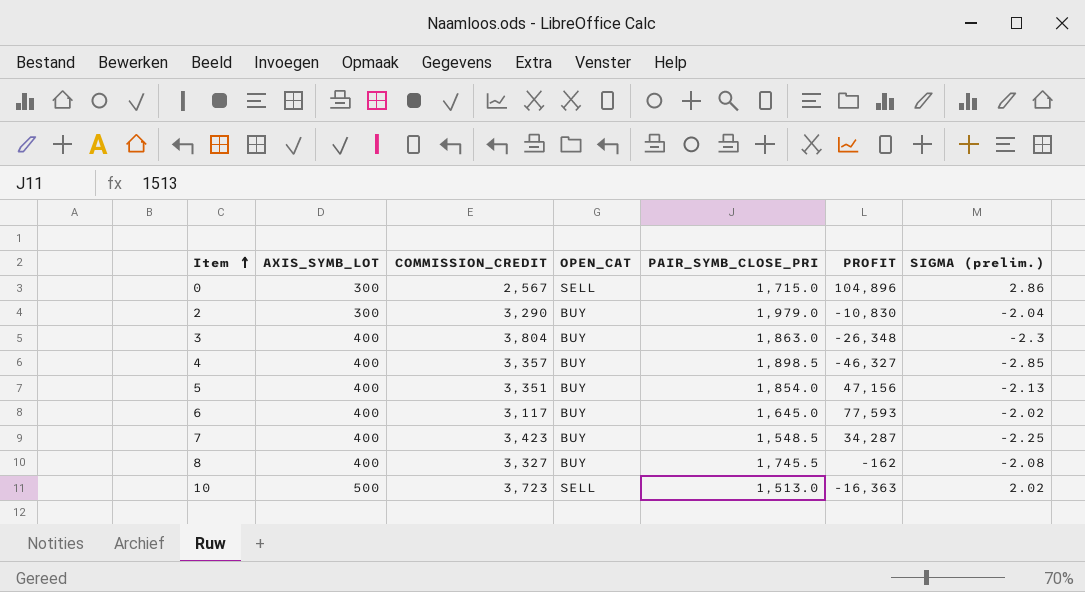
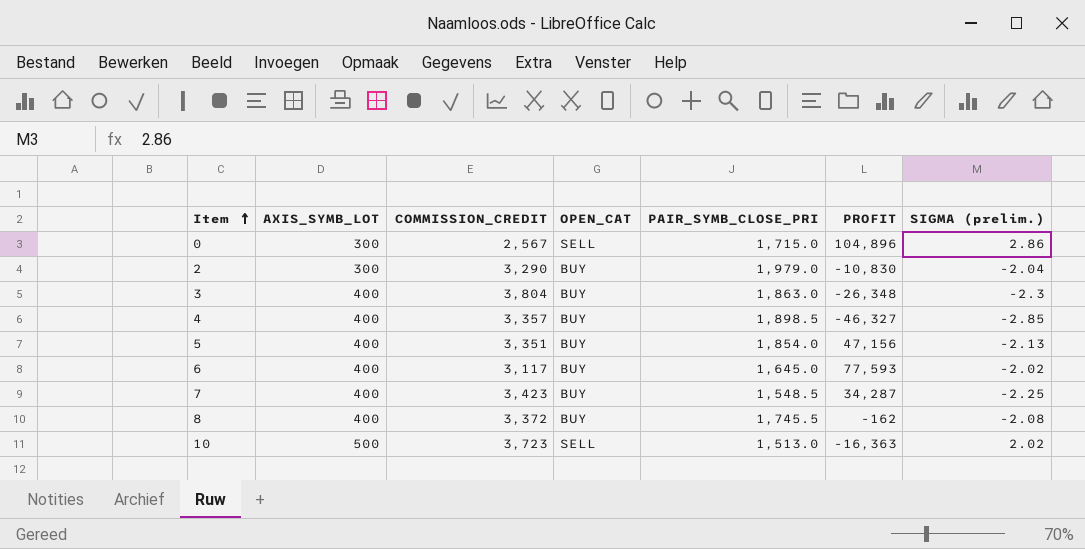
8 | COMMISSION_CREDIT: 3,327 -> 3,372

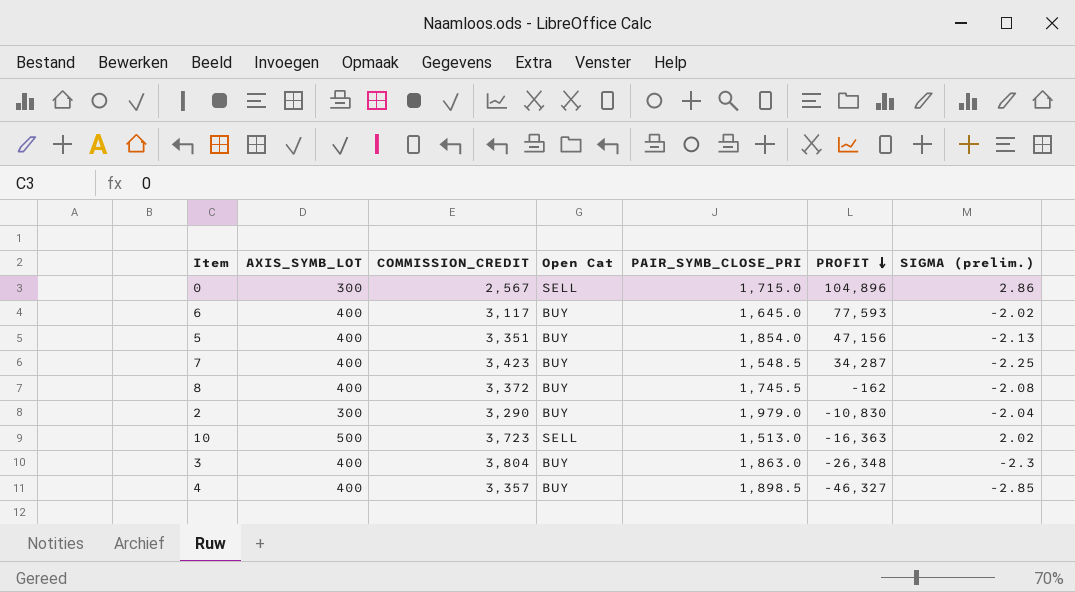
row order: Item ascending -> PROFIT descending
column name: OPEN_CAT -> Open Cat

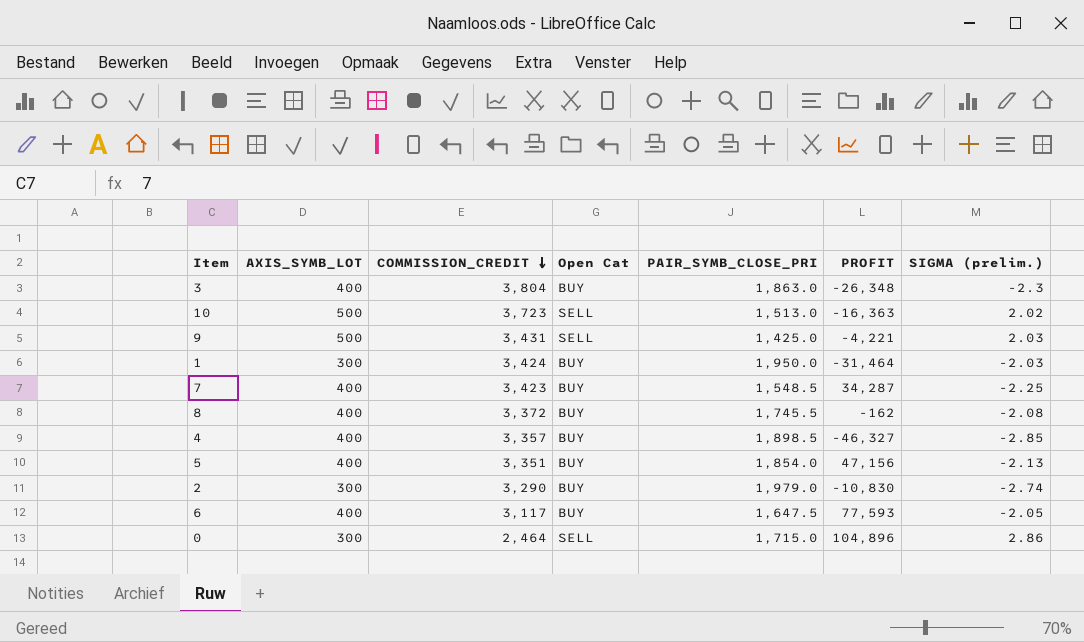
row order: PROFIT descending -> COMMISSION_CREDIT descending
row 9: none -> 500 | 3,431 | SELL | 1,425.0 | -4,221 | 2.03
row 1: none -> 300 | 3,424 | BUY | 1,950.0 | -31,464 | -2.03
2 | SIGMA (prelim.): -2.04 -> -2.74
6 | PAIR_SYMB_CLOSE_PRI: 1,645.0 -> 1,647.5
6 | SIGMA (prelim.): -2.02 -> -2.05
0 | COMMISSION_CREDIT: 2,567 -> 2,464

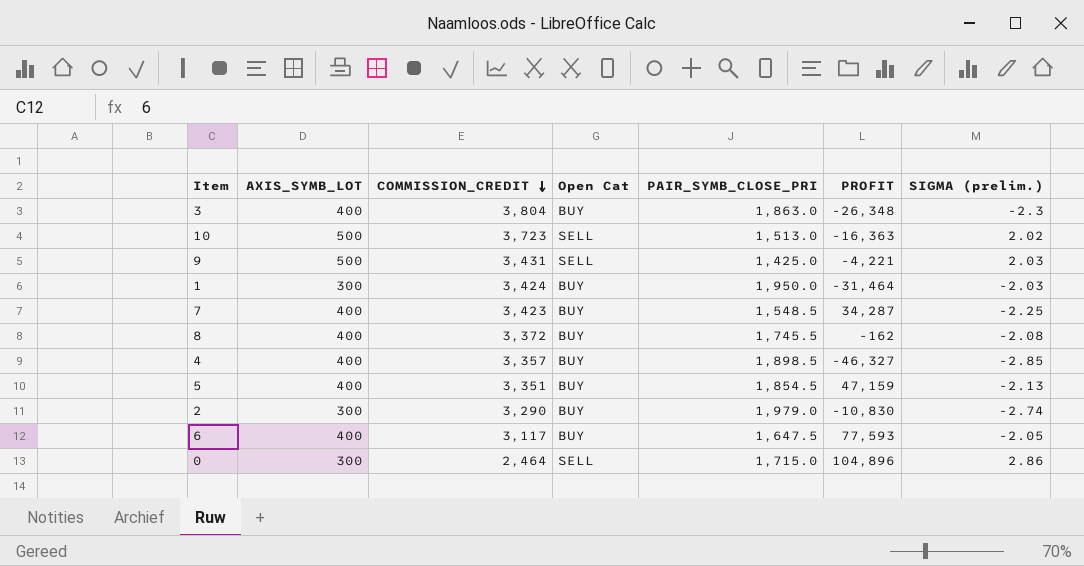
5 | PAIR_SYMB_CLOSE_PRI: 1,854.0 -> 1,854.5
5 | PROFIT: 47,156 -> 47,159

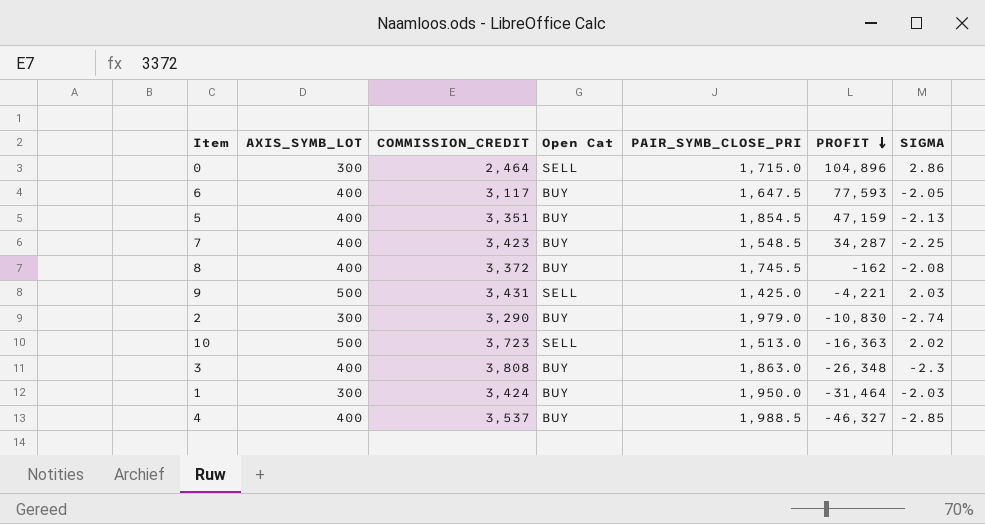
row order: COMMISSION_CREDIT descending -> PROFIT descending
column name: SIGMA (prelim.) -> SIGMA
3 | COMMISSION_CREDIT: 3,804 -> 3,808
4 | COMMISSION_CREDIT: 3,357 -> 3,537
4 | PAIR_SYMB_CLOSE_PRI: 1,898.5 -> 1,988.5

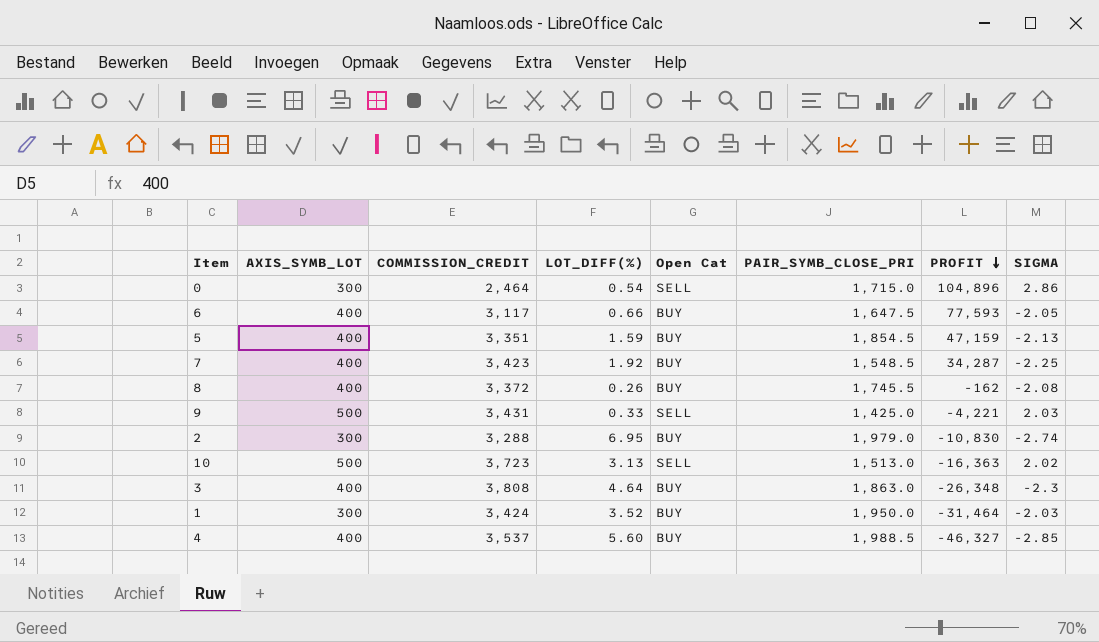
column LOT_DIFF(%) | position: none -> 4
2 | COMMISSION_CREDIT: 3,290 -> 3,288

